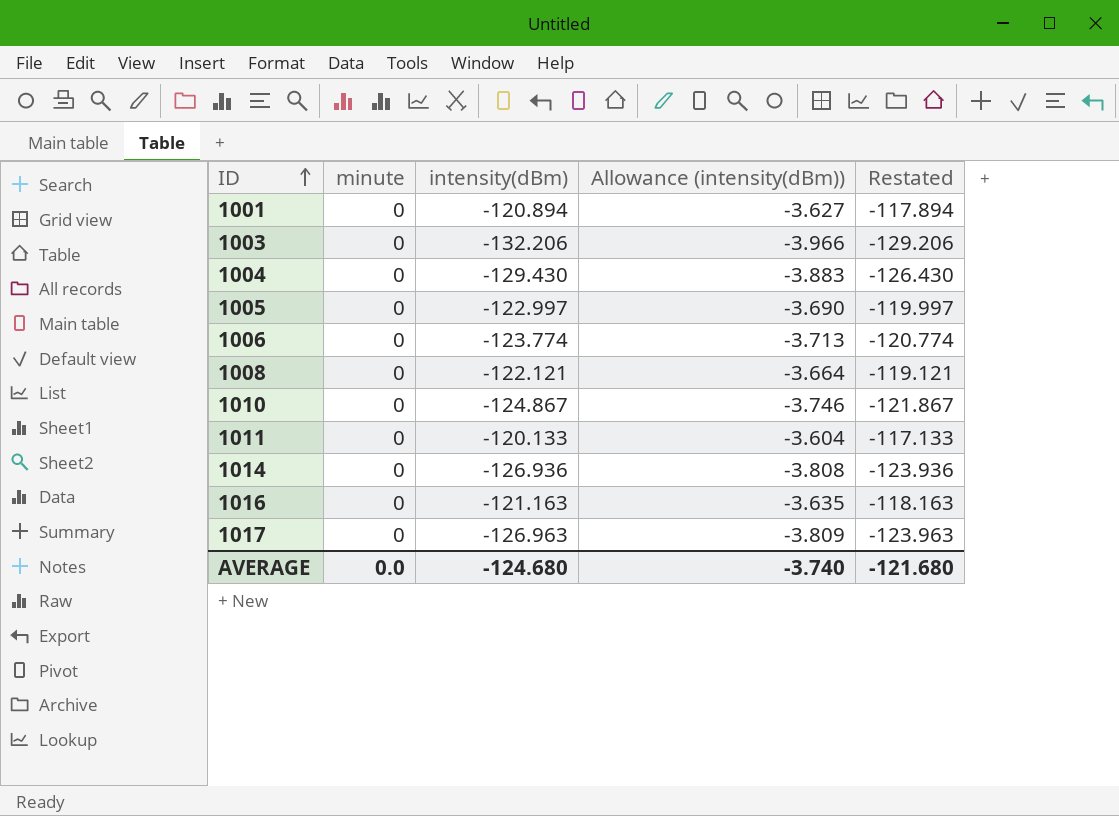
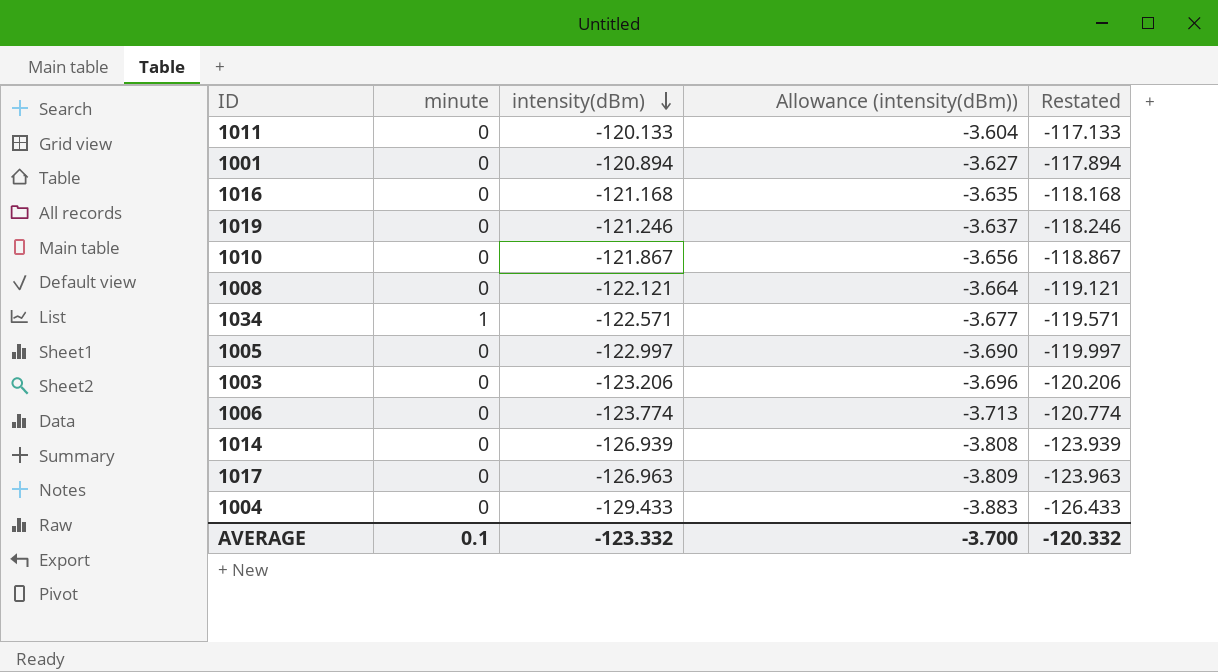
row order: ID ascending -> intensity(dBm) descending
1016 | intensity(dBm): -121.163 -> -121.168
1016 | Restated: -118.163 -> -118.168
row 1019: none -> 0 | -121.246 | -3.637 | -118.246
1010 | intensity(dBm): -124.867 -> -121.867
1010 | Allowance (intensity(dBm)): -3.746 -> -3.656
1010 | Restated: -121.867 -> -118.867
row 1034: none -> 1 | -122.571 | -3.677 | -119.571
1003 | intensity(dBm): -132.206 -> -123.206
1003 | Allowance (intensity(dBm)): -3.966 -> -3.696
1003 | Restated: -129.206 -> -120.206
1014 | intensity(dBm): -126.936 -> -126.939
1014 | Restated: -123.936 -> -123.939
1004 | intensity(dBm): -129.430 -> -129.433
1004 | Restated: -126.430 -> -126.433
AVERAGE | minute: 0.0 -> 0.1
AVERAGE | intensity(dBm): -124.680 -> -123.332
AVERAGE | Allowance (intensity(dBm)): -3.740 -> -3.700
AVERAGE | Restated: -121.680 -> -120.332

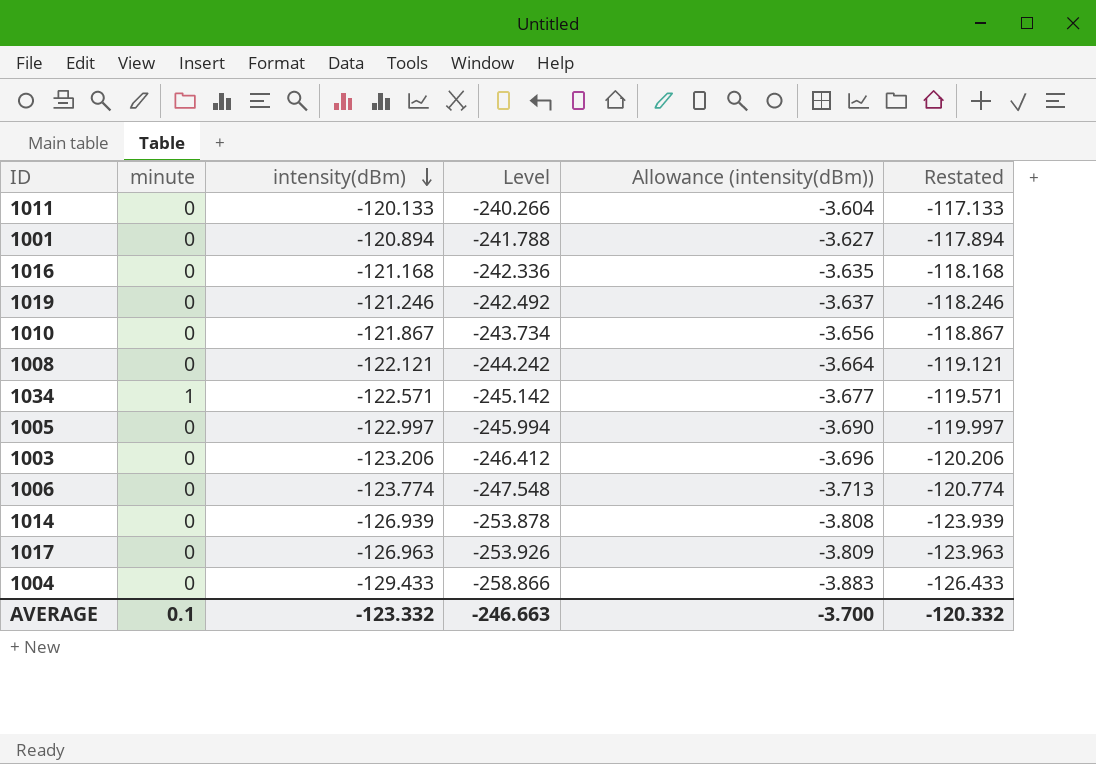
column Level | formula: none -> [intensity(dBm)] * 2

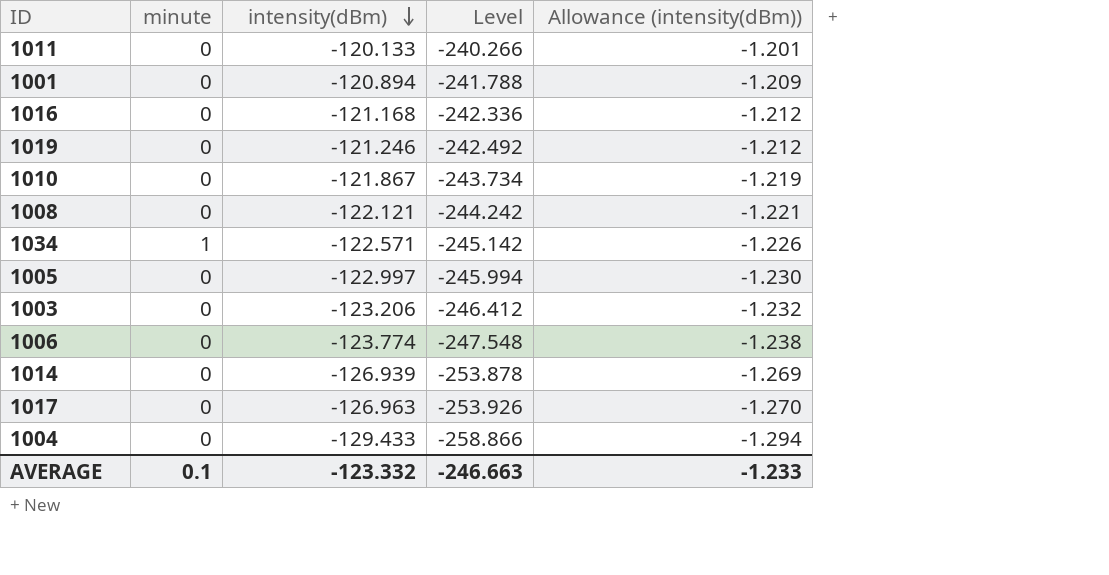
column Restated | formula: [intensity(dBm)] + 3 -> none
column Allowance (intensity(dBm)) | formula: [intensity(dBm)] * 0.03 -> [intensity(dBm)] * 0.01
AVERAGE | Allowance (intensity(dBm)): -3.700 -> -1.233

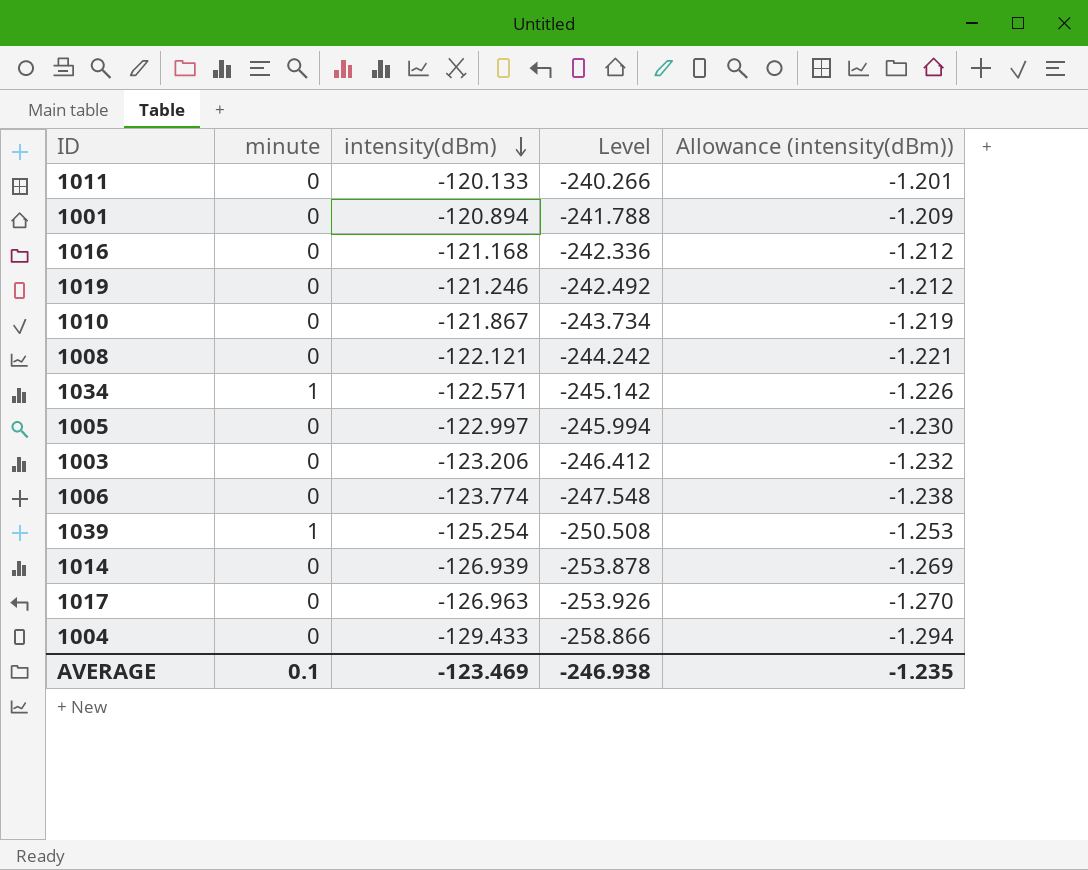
row 1039: none -> 1 | -125.254 | -250.508 | -1.253
AVERAGE | intensity(dBm): -123.332 -> -123.469
AVERAGE | Level: -246.663 -> -246.938
AVERAGE | Allowance (intensity(dBm)): -1.233 -> -1.235

